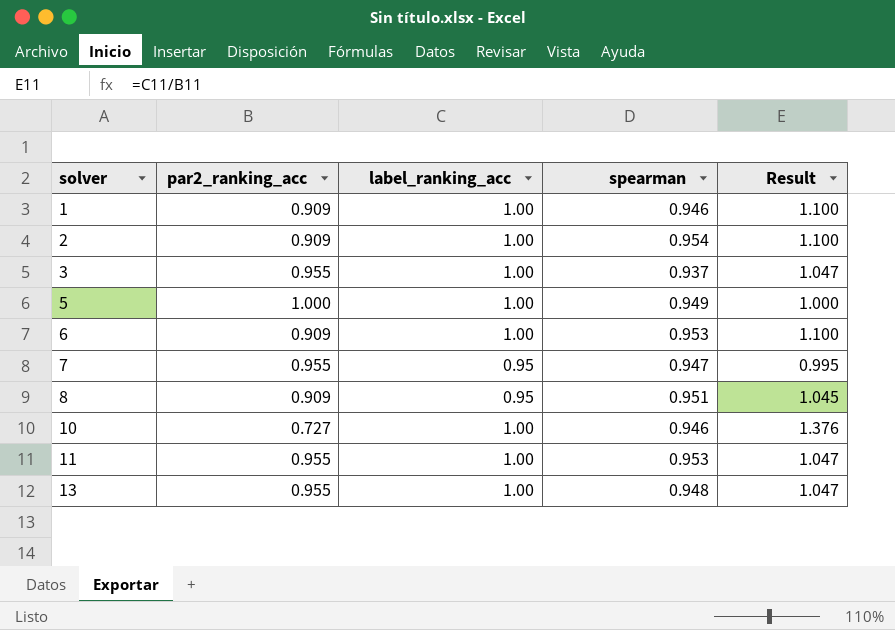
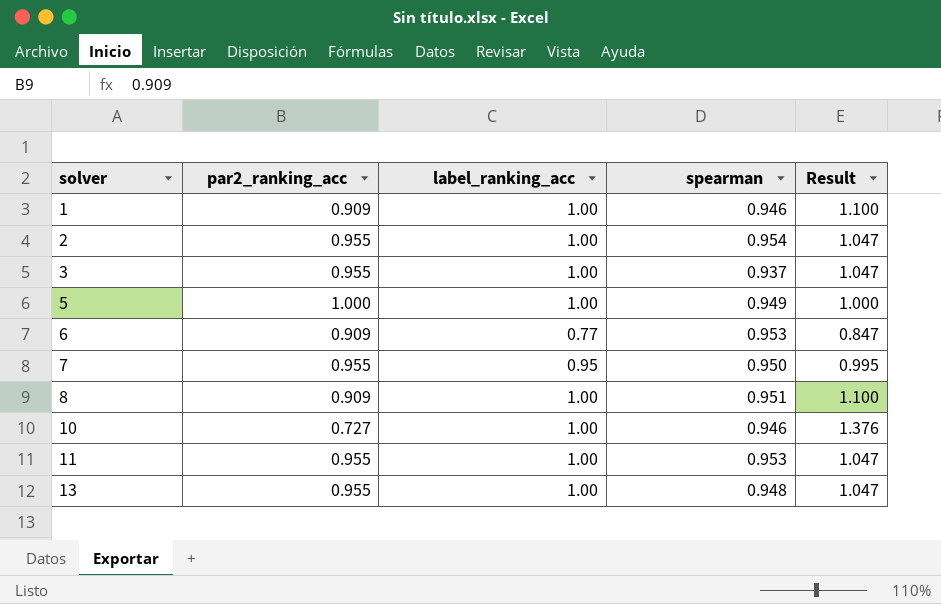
2 | par2_ranking_acc: 0.909 -> 0.955
2 | Result: 1.100 -> 1.047
6 | label_ranking_acc: 1.00 -> 0.77
6 | Result: 1.100 -> 0.847
7 | spearman: 0.947 -> 0.950
8 | label_ranking_acc: 0.95 -> 1.00
8 | Result: 1.045 -> 1.100

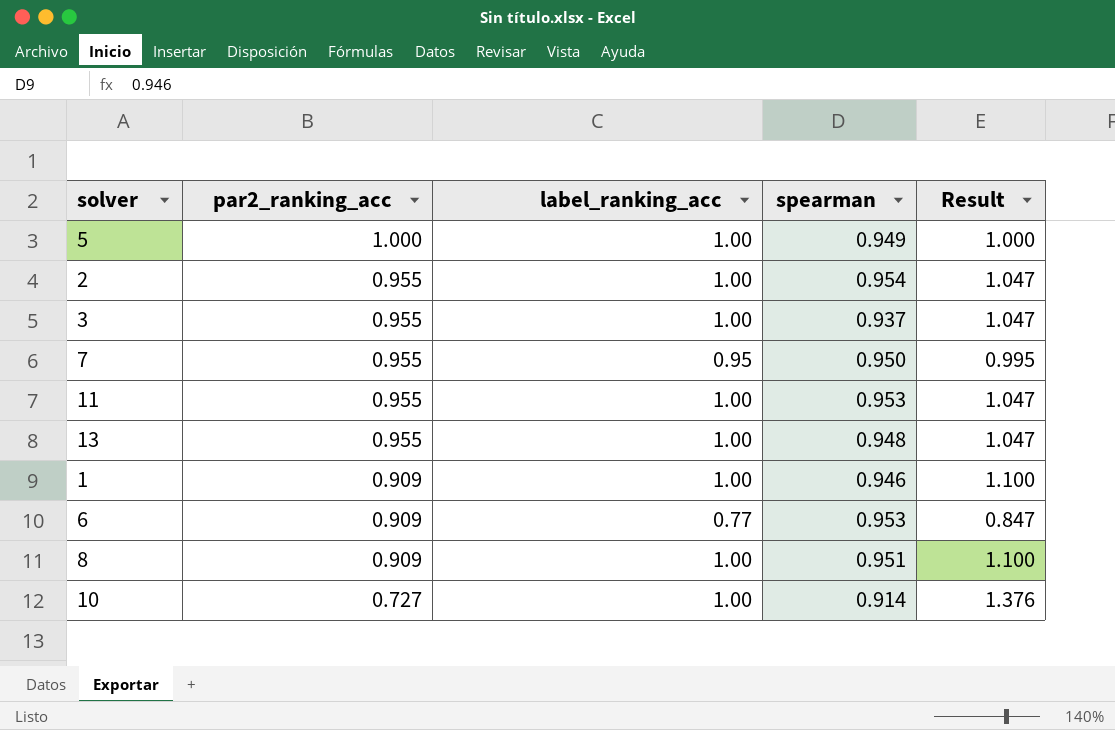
row order: solver ascending -> par2_ranking_acc descending
10 | spearman: 0.946 -> 0.914

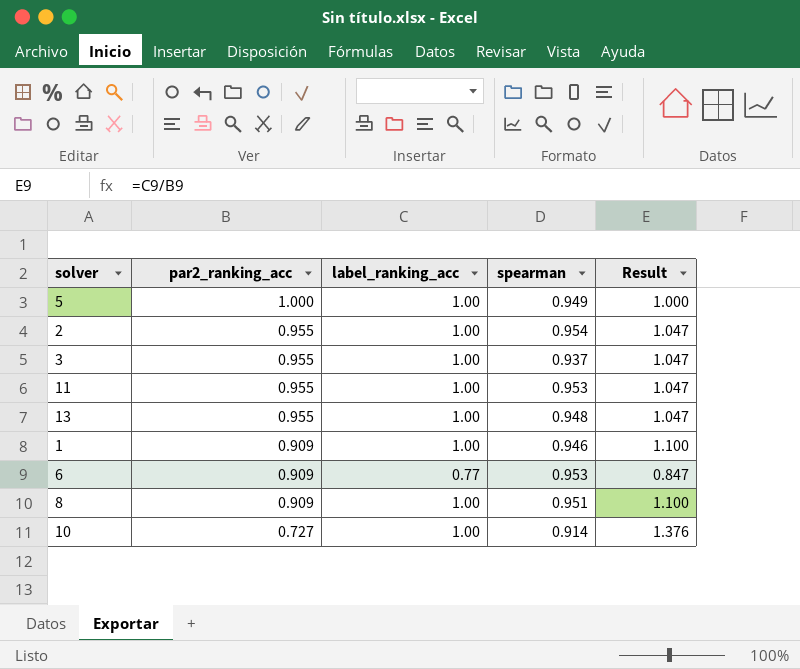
row 7: 0.955 | 0.95 | 0.950 | 0.995 -> none

